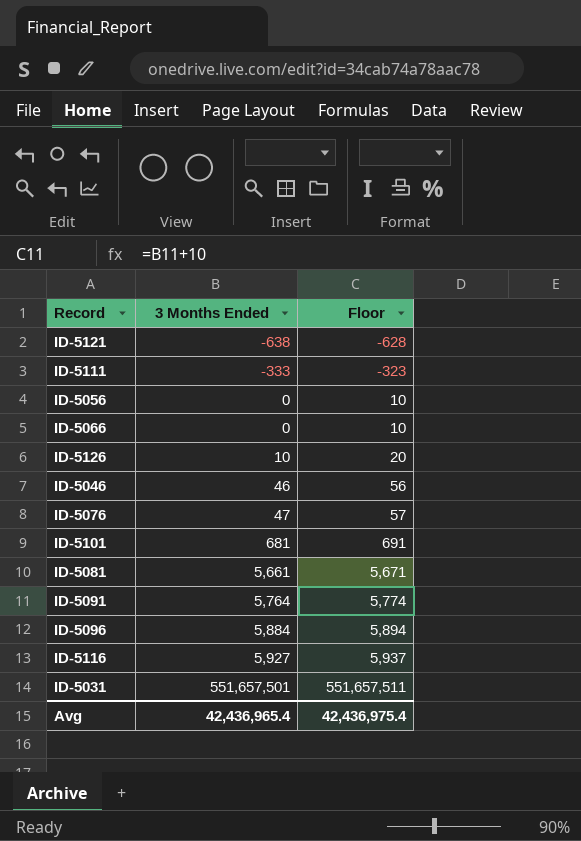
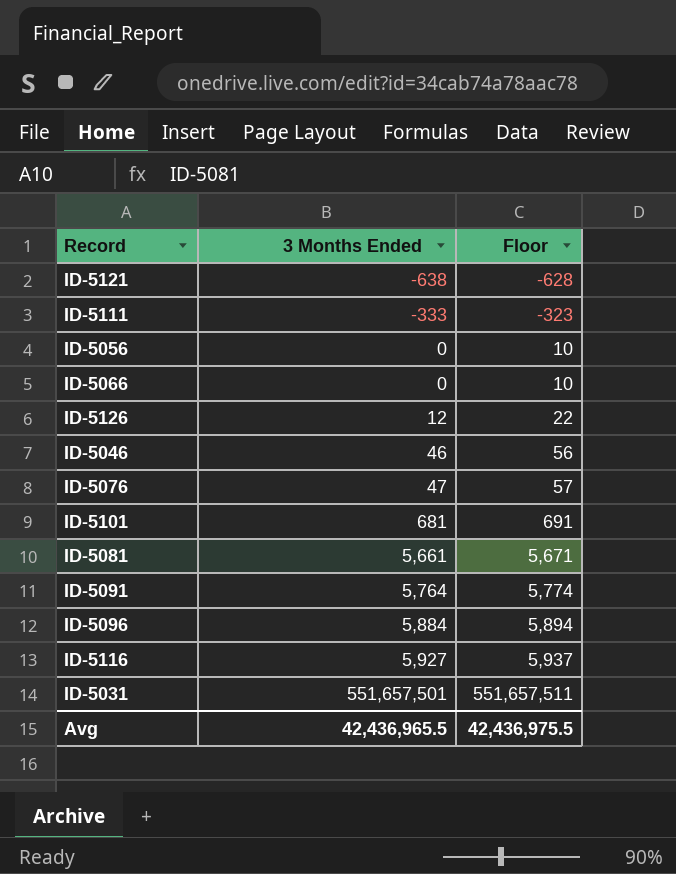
ID-5126 | 3 Months Ended: 10 -> 12
ID-5126 | Floor: 20 -> 22
Avg | 3 Months Ended: 42,436,965.4 -> 42,436,965.5
Avg | Floor: 42,436,975.4 -> 42,436,975.5

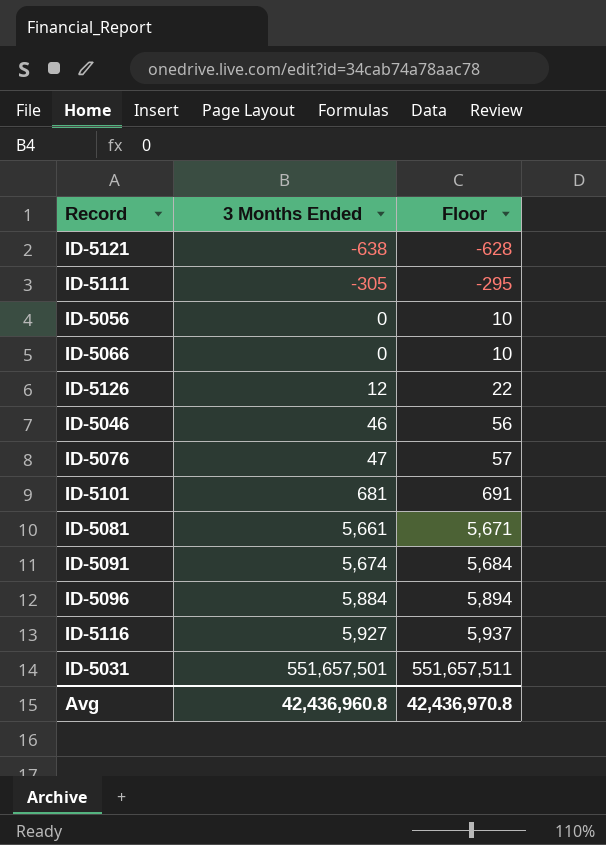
ID-5111 | 3 Months Ended: -333 -> -305
ID-5111 | Floor: -323 -> -295
ID-5091 | 3 Months Ended: 5,764 -> 5,674
ID-5091 | Floor: 5,774 -> 5,684
Avg | 3 Months Ended: 42,436,965.5 -> 42,436,960.8
Avg | Floor: 42,436,975.5 -> 42,436,970.8

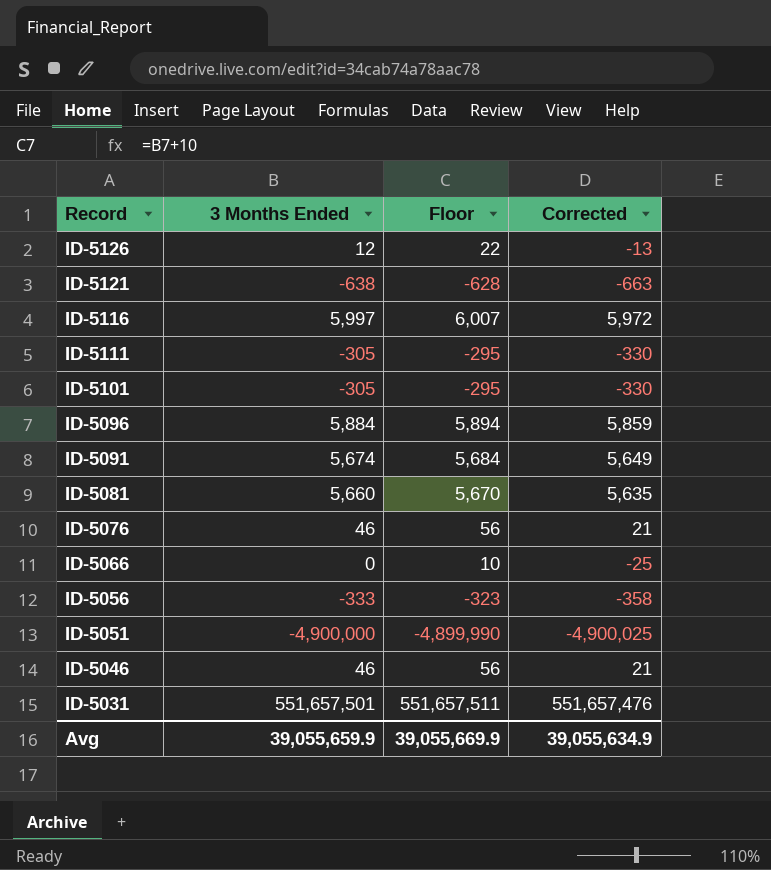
row order: 3 Months Ended ascending -> Record descending
column Corrected | formula: none -> [3 Months Ended] - 25
ID-5116 | 3 Months Ended: 5,927 -> 5,997
ID-5116 | Floor: 5,937 -> 6,007
ID-5101 | 3 Months Ended: 681 -> -305
ID-5101 | Floor: 691 -> -295
ID-5081 | 3 Months Ended: 5,661 -> 5,660
ID-5081 | Floor: 5,671 -> 5,670
ID-5076 | 3 Months Ended: 47 -> 46
ID-5076 | Floor: 57 -> 56
ID-5056 | 3 Months Ended: 0 -> -333
ID-5056 | Floor: 10 -> -323
row ID-5051: none -> -4,900,000 | -4,899,990 | -4,900,025
Avg | 3 Months Ended: 42,436,960.8 -> 39,055,659.9
Avg | Floor: 42,436,970.8 -> 39,055,669.9

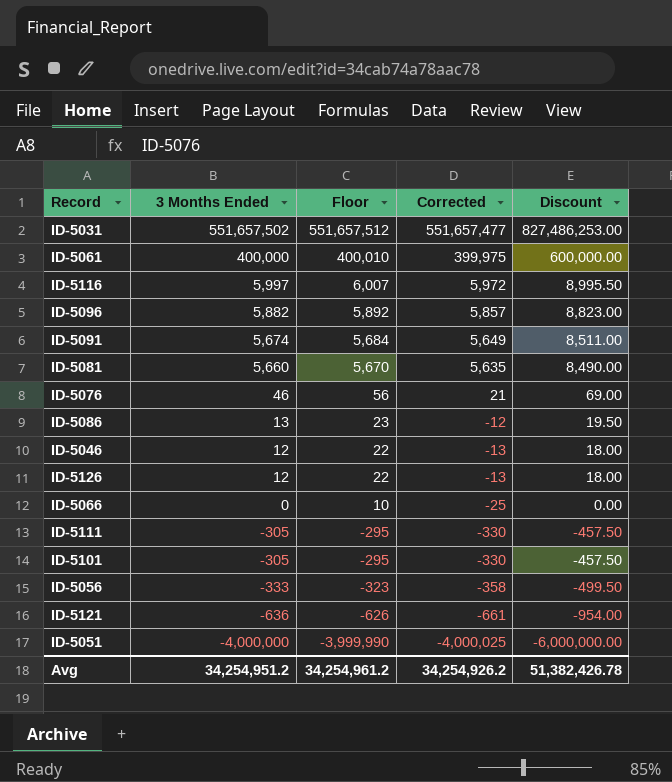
row order: Record descending -> 3 Months Ended descending
column Discount | formula: none -> [3 Months Ended] * 1.5
ID-5031 | 3 Months Ended: 551,657,501 -> 551,657,502
ID-5031 | Floor: 551,657,511 -> 551,657,512
ID-5031 | Corrected: 551,657,476 -> 551,657,477
row ID-5061: none -> 400,000 | 400,010 | 399,975 | 600,000.00
ID-5096 | 3 Months Ended: 5,884 -> 5,882
ID-5096 | Floor: 5,894 -> 5,892
ID-5096 | Corrected: 5,859 -> 5,857
row ID-5086: none -> 13 | 23 | -12 | 19.50
ID-5046 | 3 Months Ended: 46 -> 12
ID-5046 | Floor: 56 -> 22
ID-5046 | Corrected: 21 -> -13
ID-5121 | 3 Months Ended: -638 -> -636
ID-5121 | Floor: -628 -> -626
ID-5121 | Corrected: -663 -> -661
ID-5051 | 3 Months Ended: -4,900,000 -> -4,000,000
ID-5051 | Floor: -4,899,990 -> -3,999,990
ID-5051 | Corrected: -4,900,025 -> -4,000,025
Avg | 3 Months Ended: 39,055,659.9 -> 34,254,951.2
Avg | Floor: 39,055,669.9 -> 34,254,961.2
Avg | Corrected: 39,055,634.9 -> 34,254,926.2

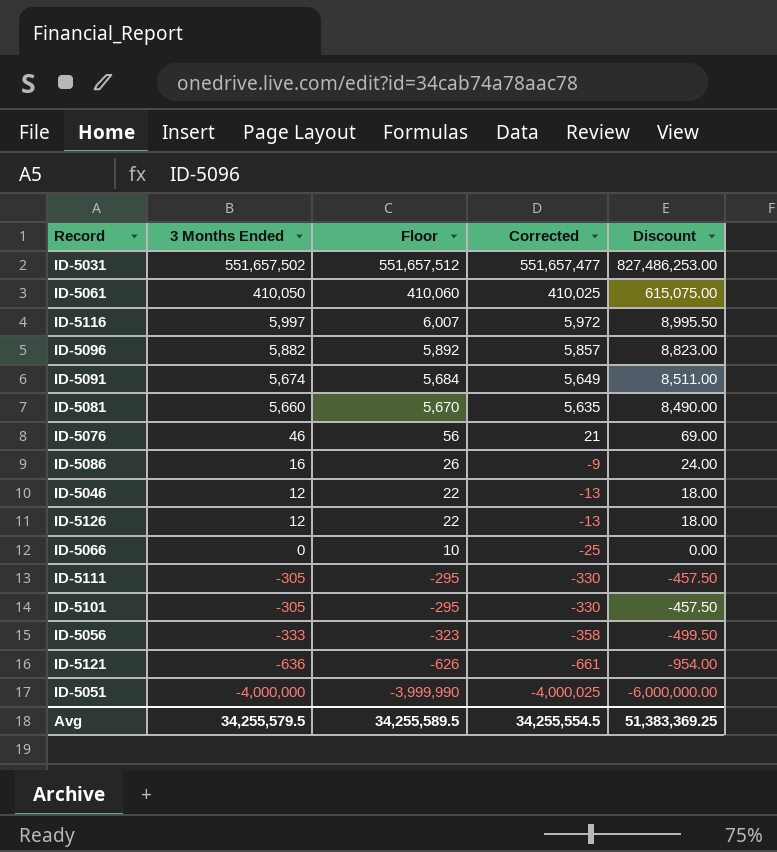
ID-5061 | 3 Months Ended: 400,000 -> 410,050
ID-5061 | Floor: 400,010 -> 410,060
ID-5061 | Corrected: 399,975 -> 410,025
ID-5061 | Discount: 600,000.00 -> 615,075.00
ID-5086 | 3 Months Ended: 13 -> 16
ID-5086 | Floor: 23 -> 26
ID-5086 | Corrected: -12 -> -9
ID-5086 | Discount: 19.50 -> 24.00
Avg | 3 Months Ended: 34,254,951.2 -> 34,255,579.5
Avg | Floor: 34,254,961.2 -> 34,255,589.5
Avg | Corrected: 34,254,926.2 -> 34,255,554.5
Avg | Discount: 51,382,426.78 -> 51,383,369.25

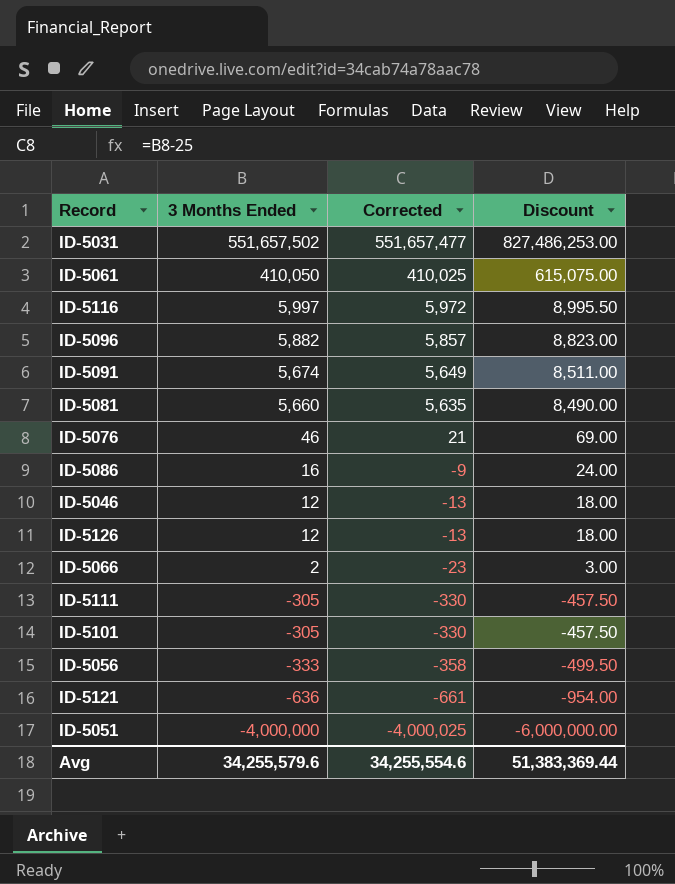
column Floor | formula: [3 Months Ended] + 10 -> none
ID-5066 | 3 Months Ended: 0 -> 2
ID-5066 | Corrected: -25 -> -23
ID-5066 | Discount: 0.00 -> 3.00
Avg | 3 Months Ended: 34,255,579.5 -> 34,255,579.6
Avg | Corrected: 34,255,554.5 -> 34,255,554.6
Avg | Discount: 51,383,369.25 -> 51,383,369.44

